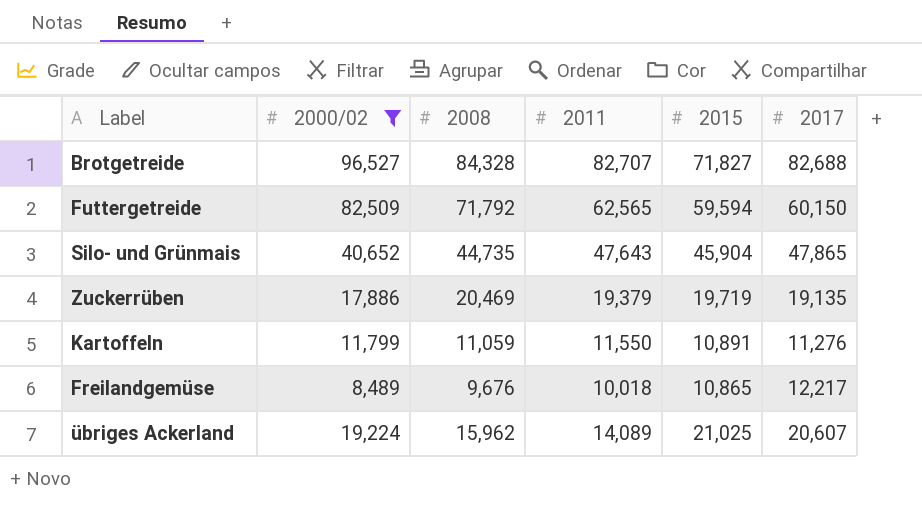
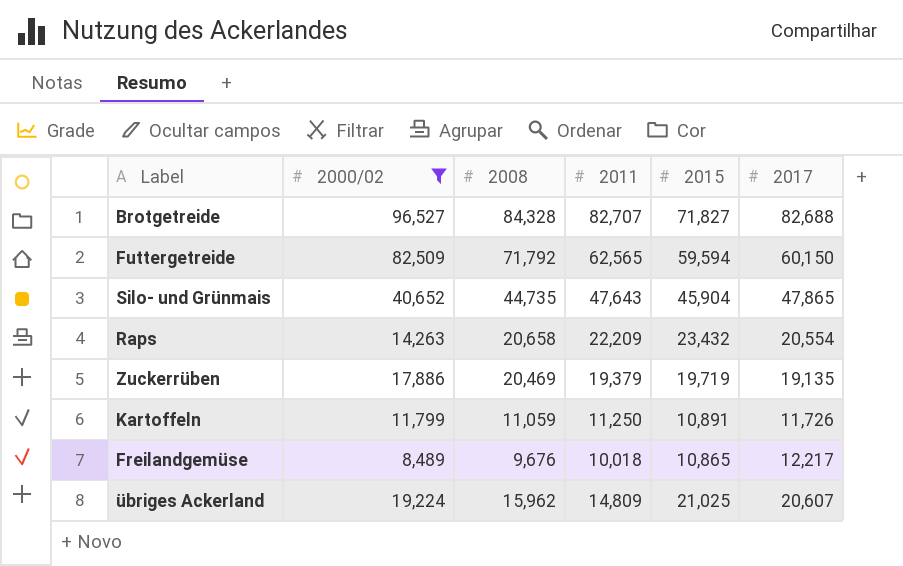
row Raps: none -> 14,263 | 20,658 | 22,209 | 23,432 | 20,554
Kartoffeln | 2011: 11,550 -> 11,250
Kartoffeln | 2017: 11,276 -> 11,726
übriges Ackerland | 2011: 14,089 -> 14,809

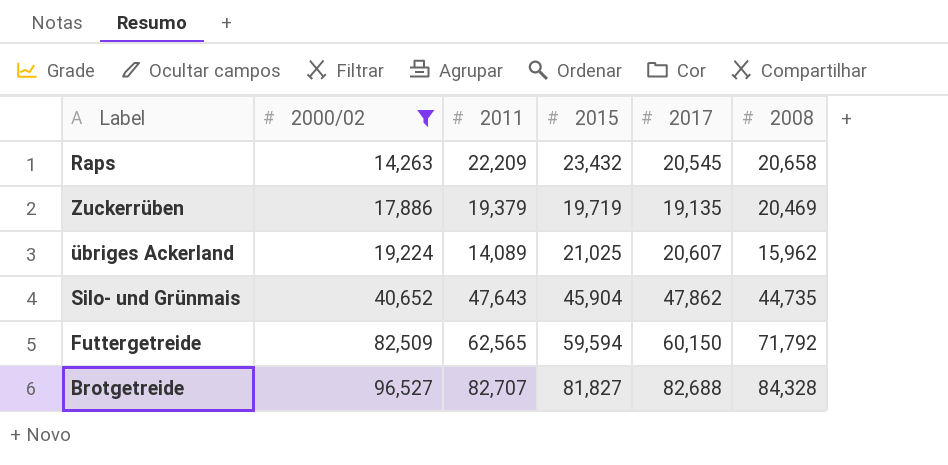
row order: none -> 2000/02 ascending
column 2008 | position: 3 -> 6
row Kartoffeln: 11,799 | 11,059 | 11,250 | 10,891 | 11,726 -> none
row Freilandgemüse: 8,489 | 9,676 | 10,018 | 10,865 | 12,217 -> none
Raps | 2017: 20,554 -> 20,545
übriges Ackerland | 2011: 14,809 -> 14,089
Silo- und Grünmais | 2017: 47,865 -> 47,862
Brotgetreide | 2015: 71,827 -> 81,827

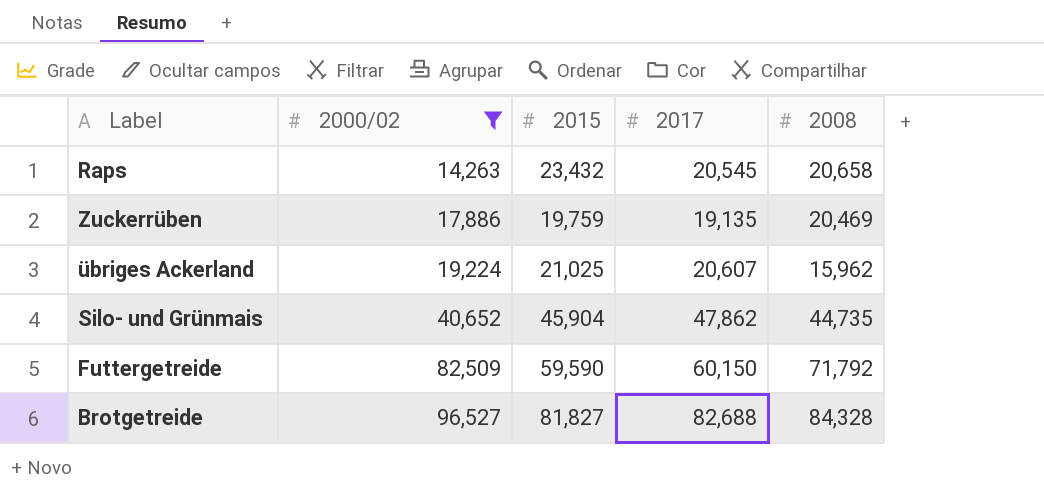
column 2011 | position: 3 -> none
Zuckerrüben | 2015: 19,719 -> 19,759
Futtergetreide | 2015: 59,594 -> 59,590

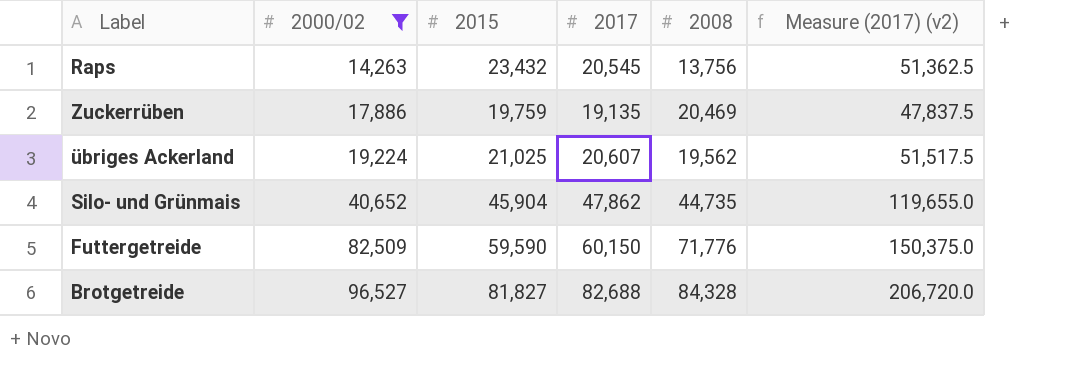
column Measure (2017) (v2) | formula: none -> [2017] * 2.5
Raps | 2008: 20,658 -> 13,756
übriges Ackerland | 2008: 15,962 -> 19,562
Futtergetreide | 2008: 71,792 -> 71,776

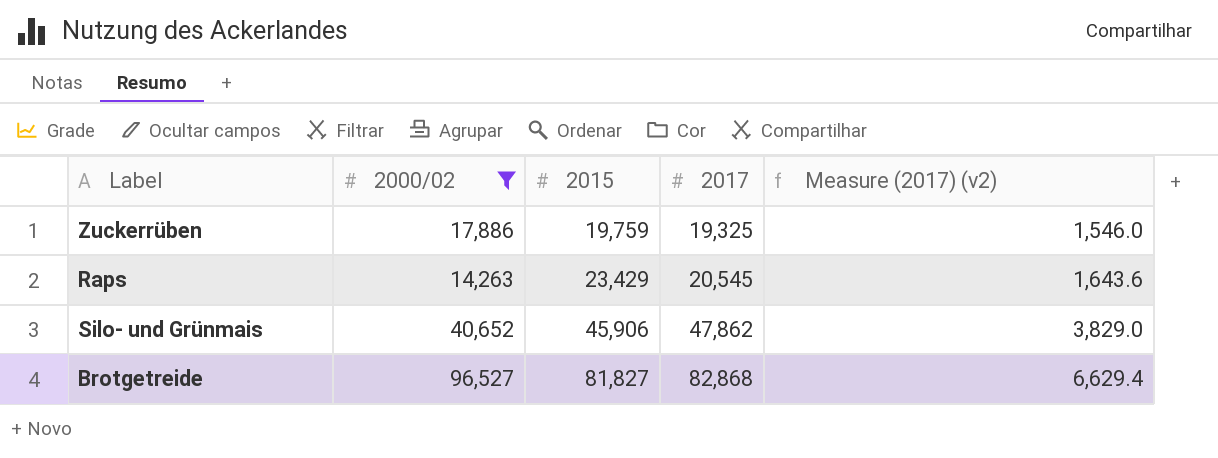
row order: 2000/02 ascending -> 2015 ascending
column 2008 | position: 5 -> none
column Measure (2017) (v2) | formula: [2017] * 2.5 -> [2017] * 0.08
row übriges Ackerland: 19,224 | 21,025 | 20,607 | 19,562 | 51,517.5 -> none
row Futtergetreide: 82,509 | 59,590 | 60,150 | 71,776 | 150,375.0 -> none
Zuckerrüben | 2017: 19,135 -> 19,325
Raps | 2015: 23,432 -> 23,429
Silo- und Grünmais | 2015: 45,904 -> 45,906
Brotgetreide | 2017: 82,688 -> 82,868

